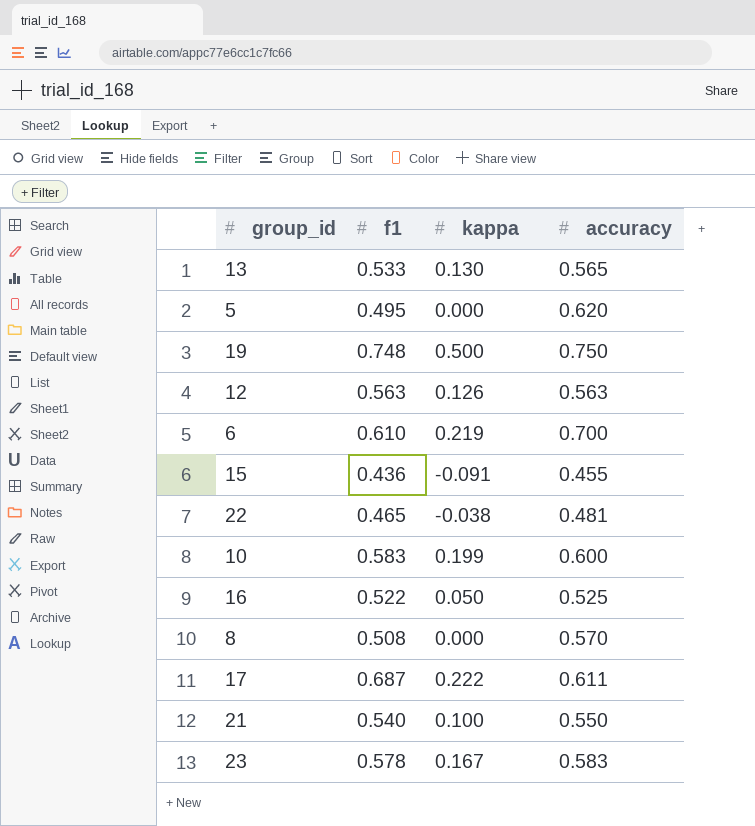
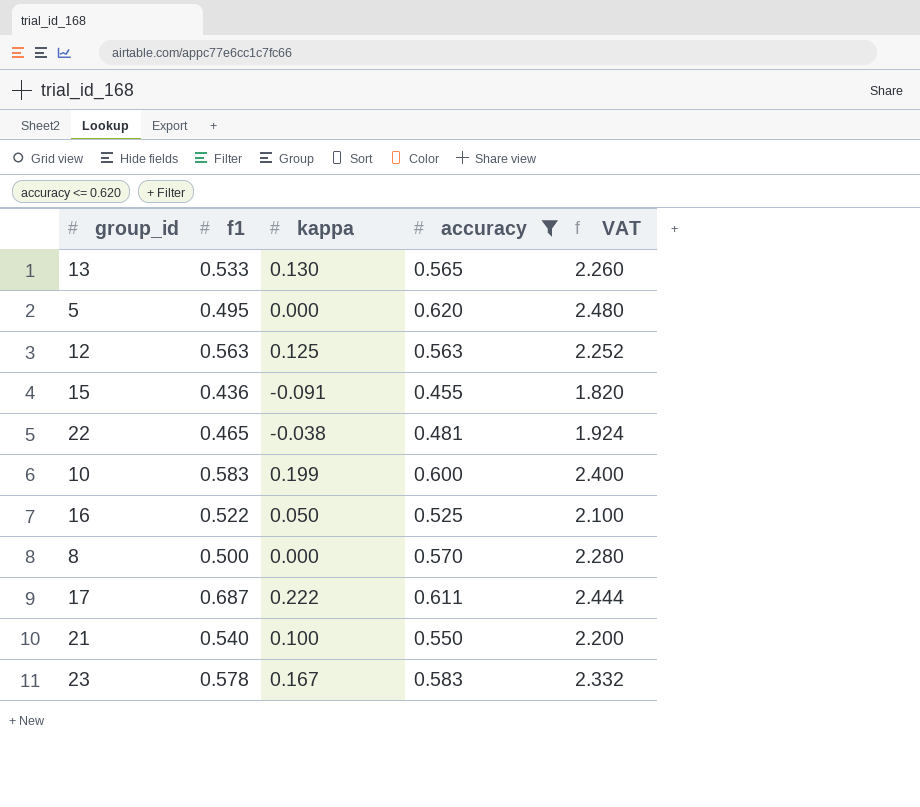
filter: none -> accuracy <= 0.620
column VAT | formula: none -> [accuracy] * 4
12 | kappa: 0.126 -> 0.125
8 | f1: 0.508 -> 0.500

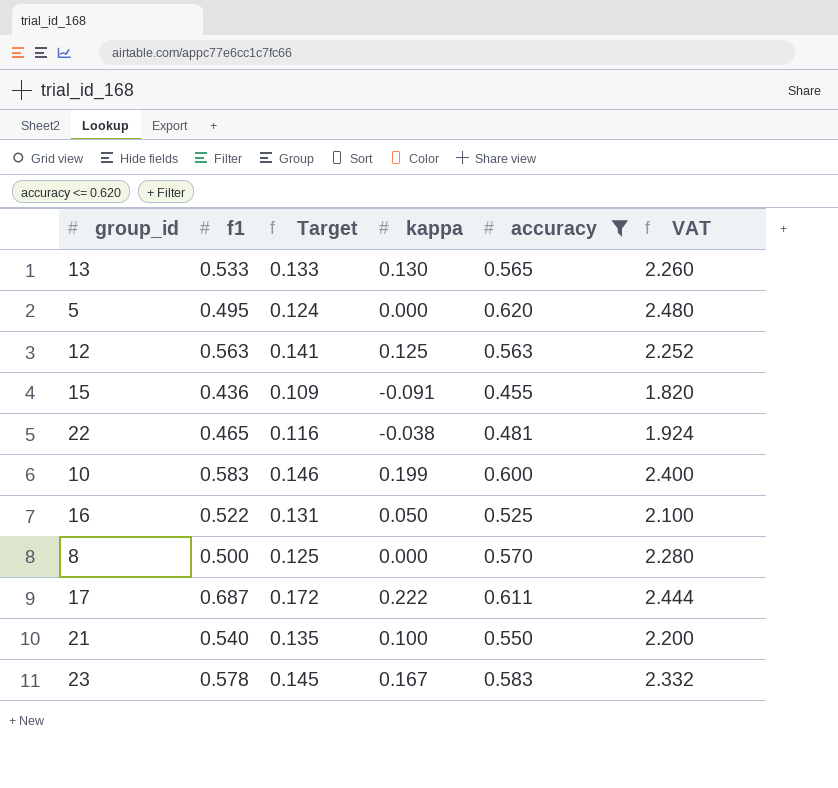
column Target | formula: none -> [f1] * 0.25

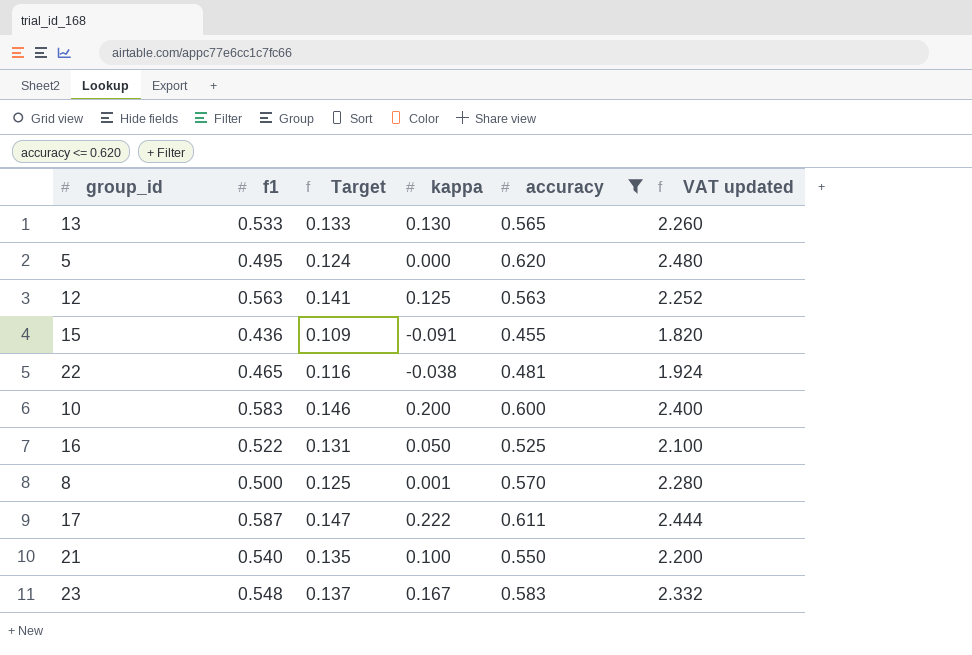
column name: VAT -> VAT updated
10 | kappa: 0.199 -> 0.200
8 | kappa: 0.000 -> 0.001
17 | f1: 0.687 -> 0.587
17 | Target: 0.172 -> 0.147
23 | f1: 0.578 -> 0.548
23 | Target: 0.145 -> 0.137

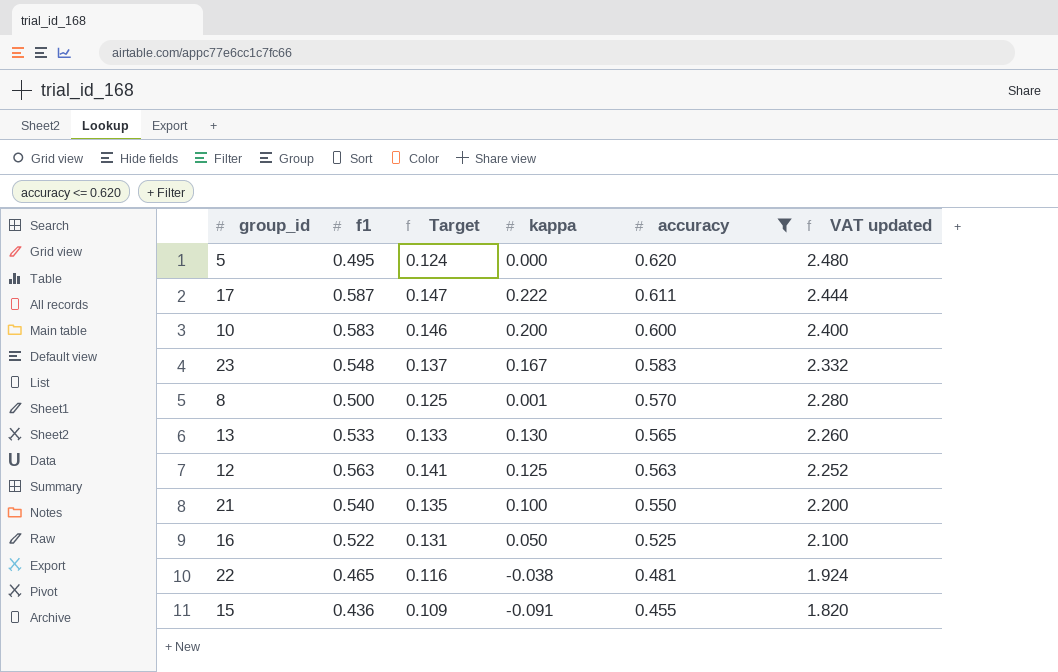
row order: none -> accuracy descending

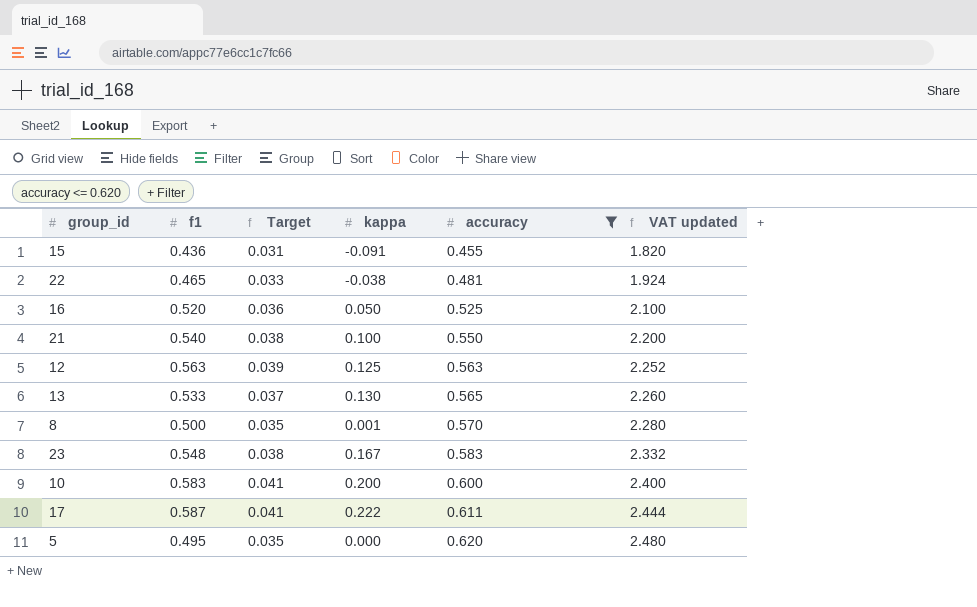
row order: accuracy descending -> accuracy ascending
column Target | formula: [f1] * 0.25 -> [f1] * 0.07
16 | f1: 0.522 -> 0.520

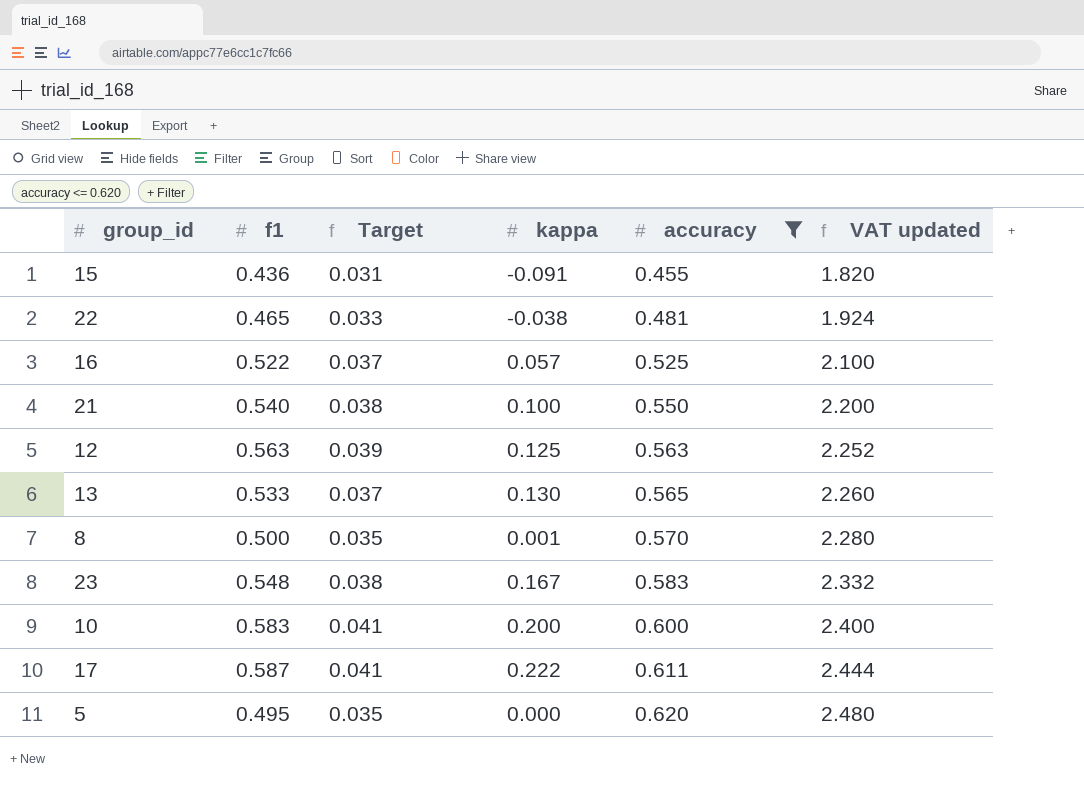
16 | f1: 0.520 -> 0.522
16 | Target: 0.036 -> 0.037
16 | kappa: 0.050 -> 0.057

